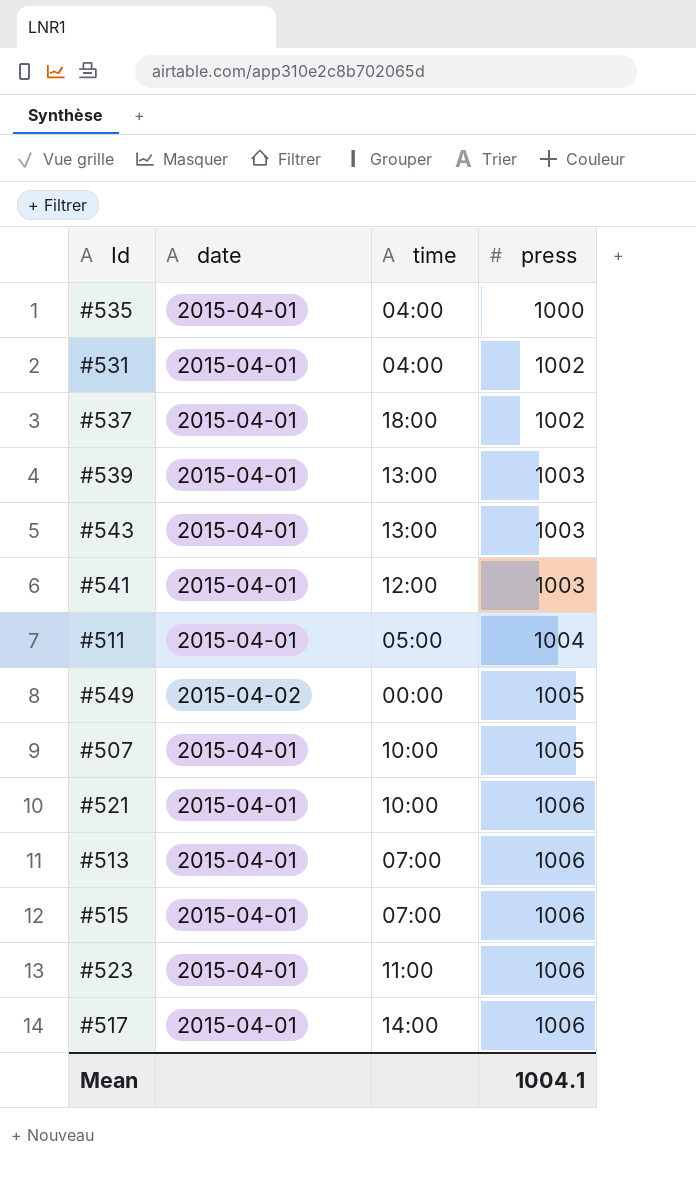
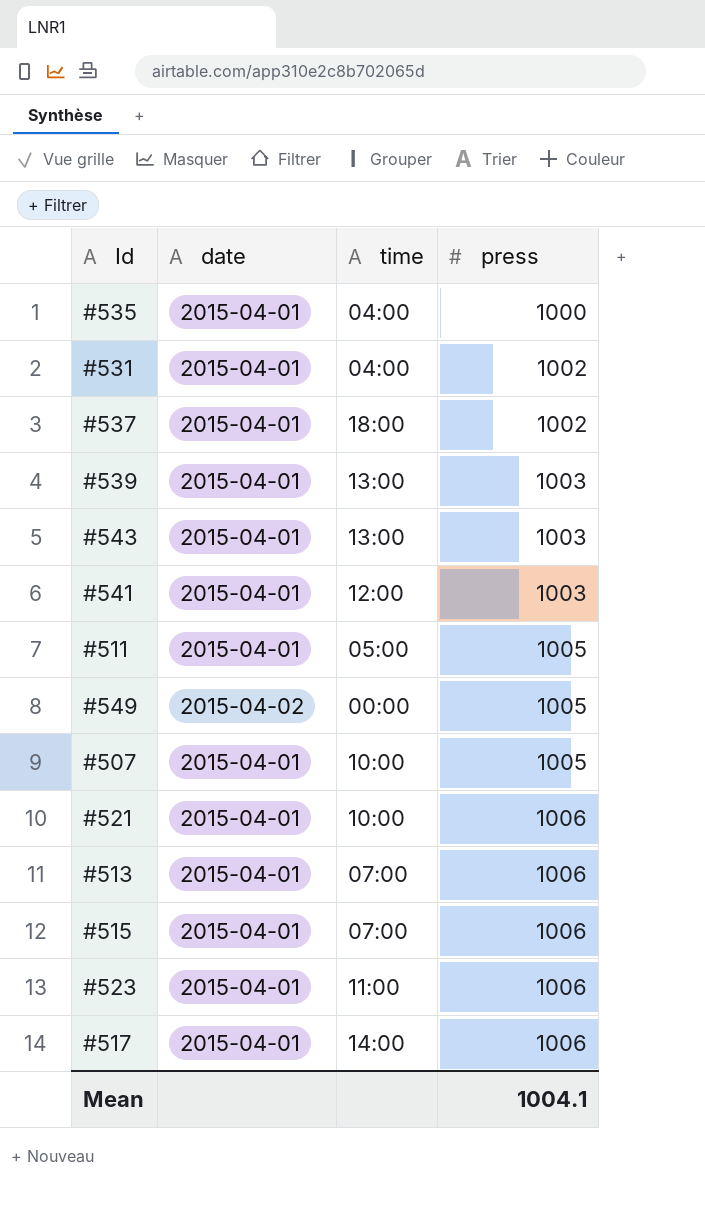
#511 | press: 1004 -> 1005

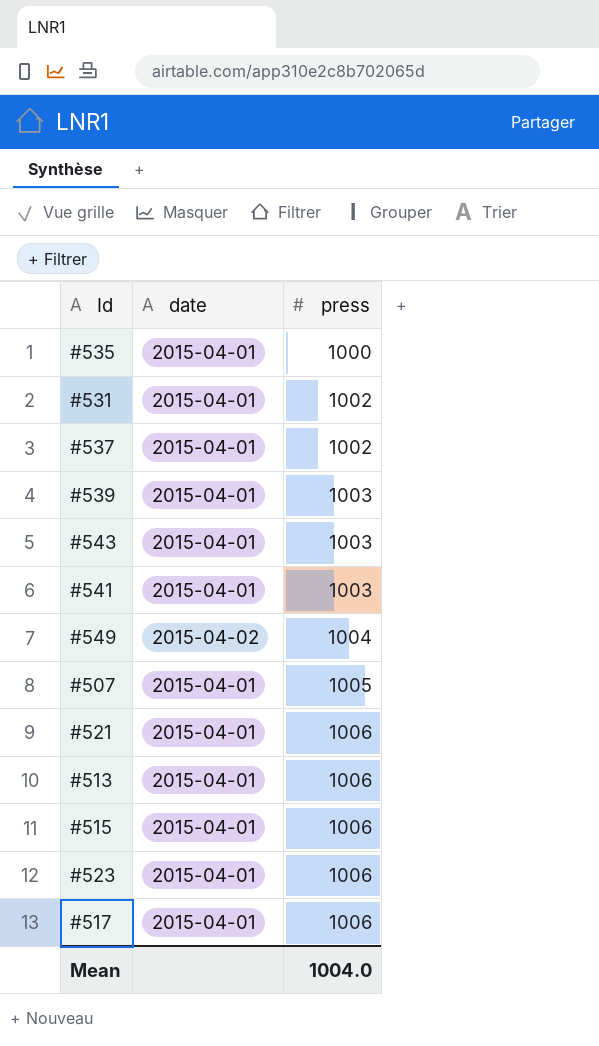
column time | position: 3 -> none
row #511: 2015-04-01 | 05:00 | 1005 -> none
#549 | press: 1005 -> 1004
Mean | press: 1004.1 -> 1004.0

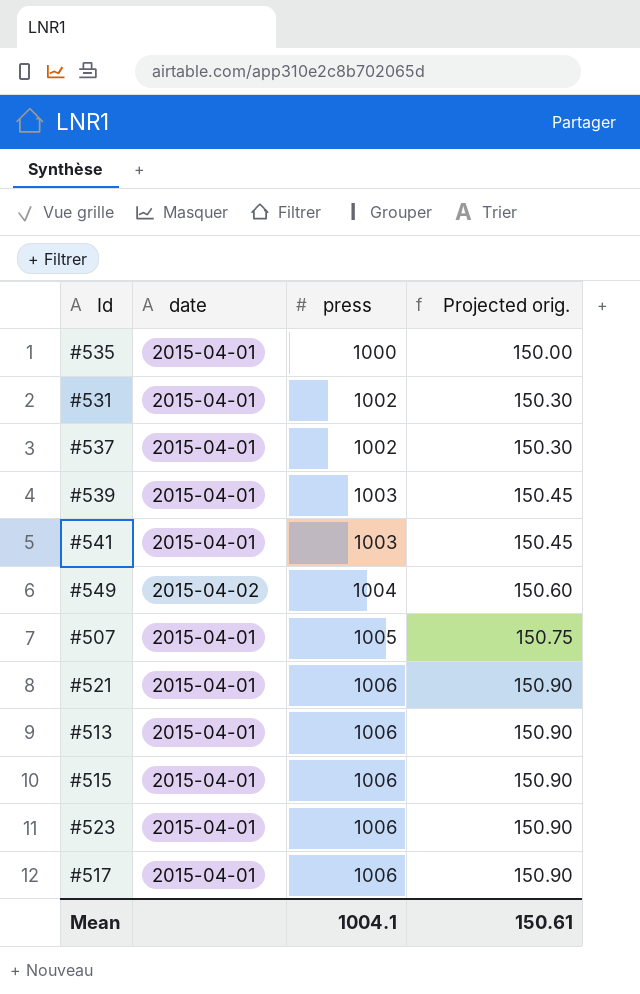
column Projected orig. | formula: none -> [press] * 0.15
row #543: 2015-04-01 | 1003 -> none
Mean | press: 1004.0 -> 1004.1

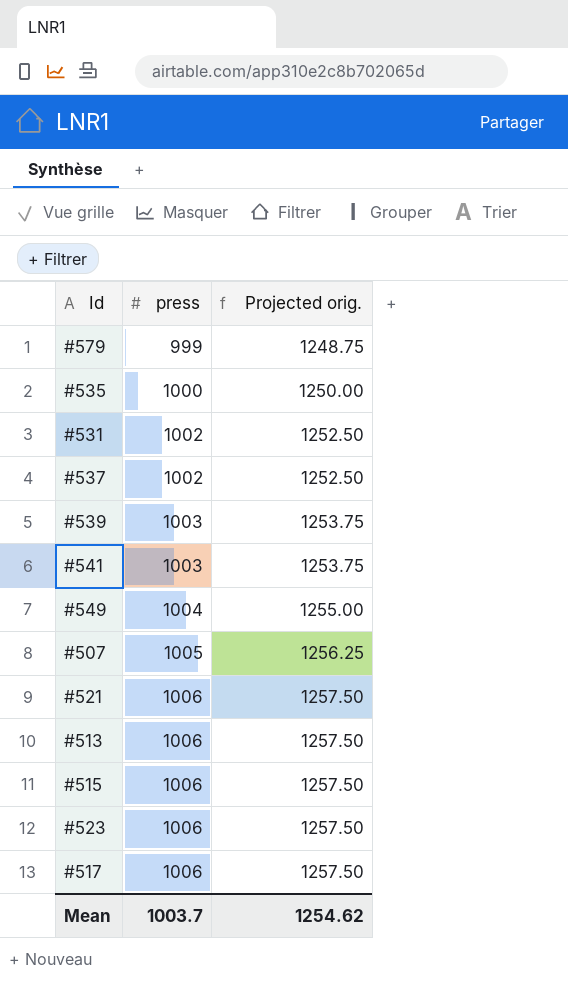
column date | position: 2 -> none
column Projected orig. | formula: [press] * 0.15 -> [press] * 1.25
row #579: none -> 999 | 1248.75
Mean | press: 1004.1 -> 1003.7
Mean | Projected orig.: 150.61 -> 1254.62

